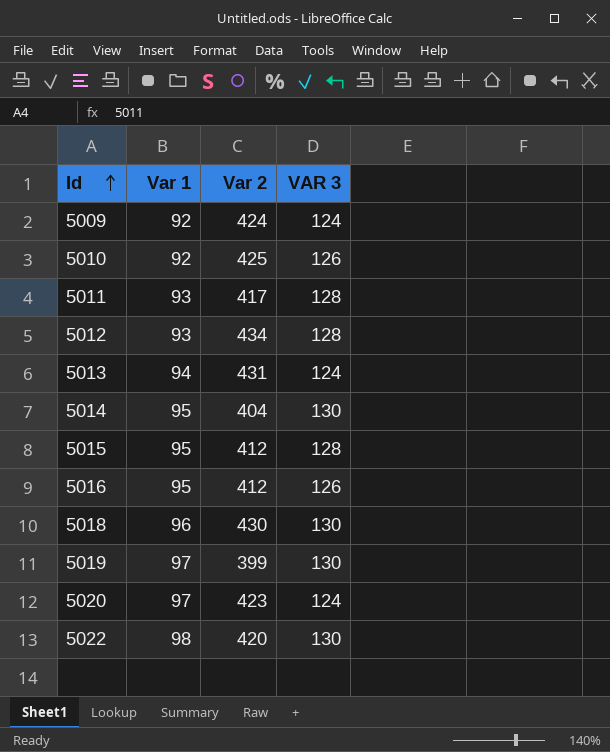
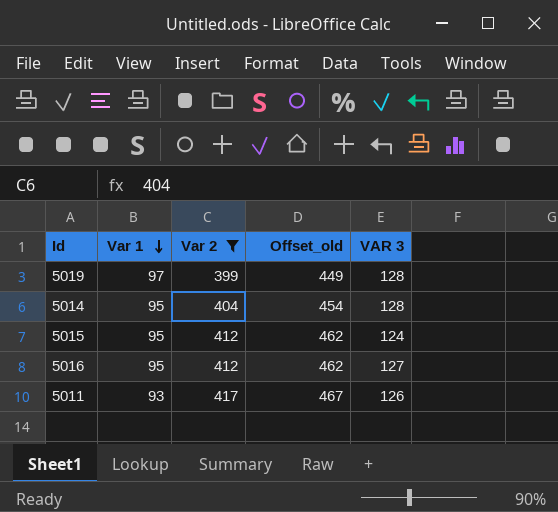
filter: none -> Var 2 <= 417
row order: Id ascending -> Var 1 descending
column Offset_old | formula: none -> [Var 2] + 50
5019 | VAR 3: 130 -> 128
5014 | VAR 3: 130 -> 128
5015 | VAR 3: 128 -> 124
5016 | VAR 3: 126 -> 127
5011 | VAR 3: 128 -> 126

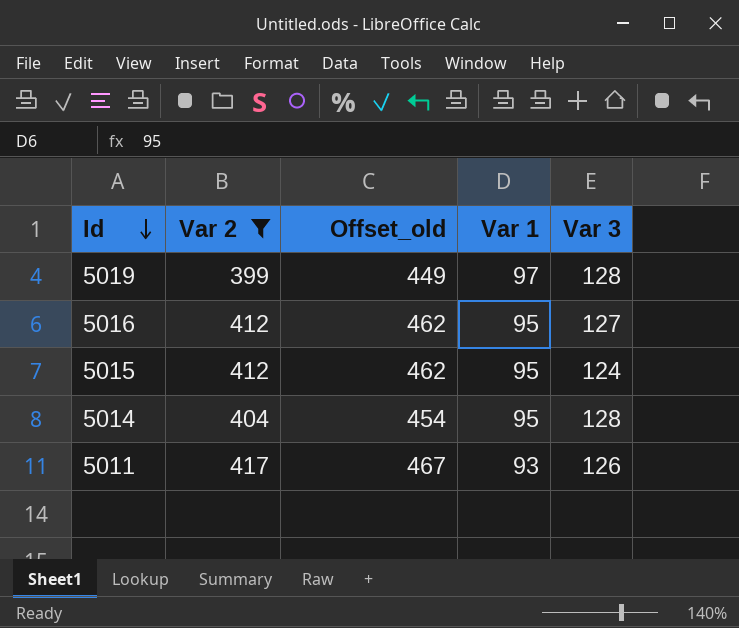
row order: Var 1 descending -> Id descending
column Var 1 | position: 2 -> 4
column name: VAR 3 -> Var 3

